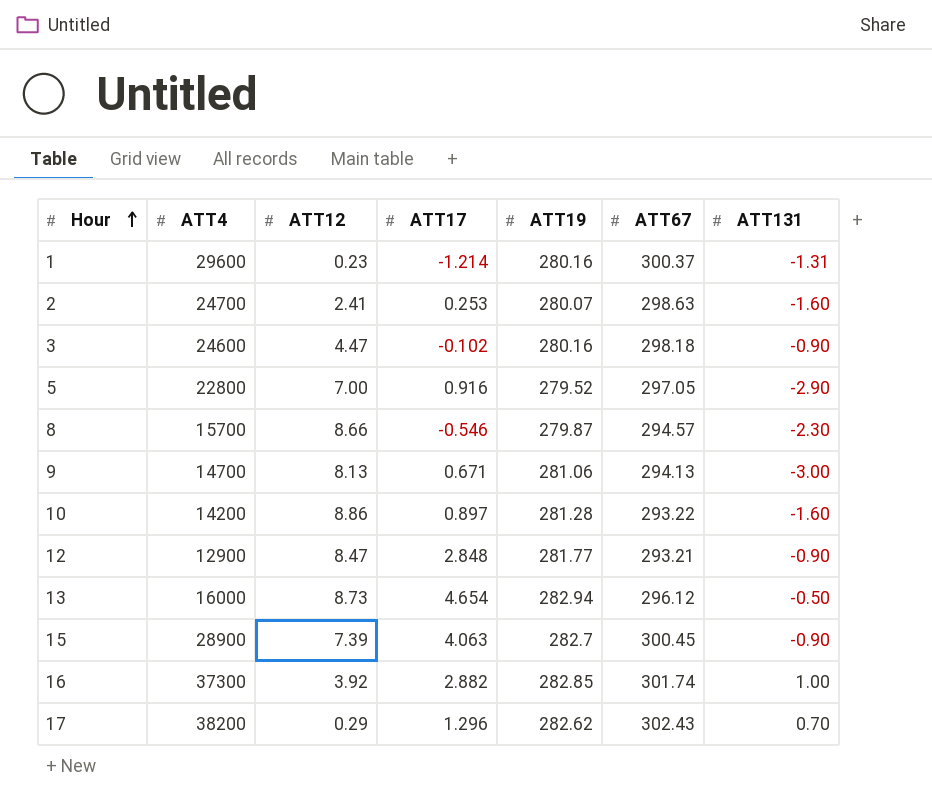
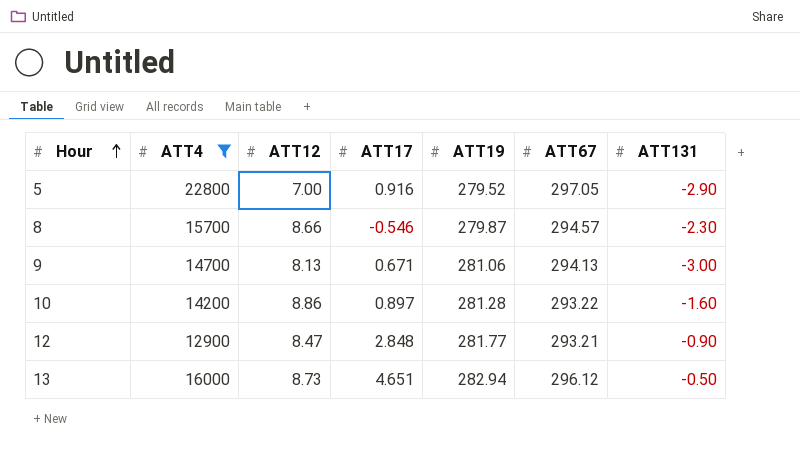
filter: none -> ATT4 <= 22800
13 | ATT17: 4.654 -> 4.651

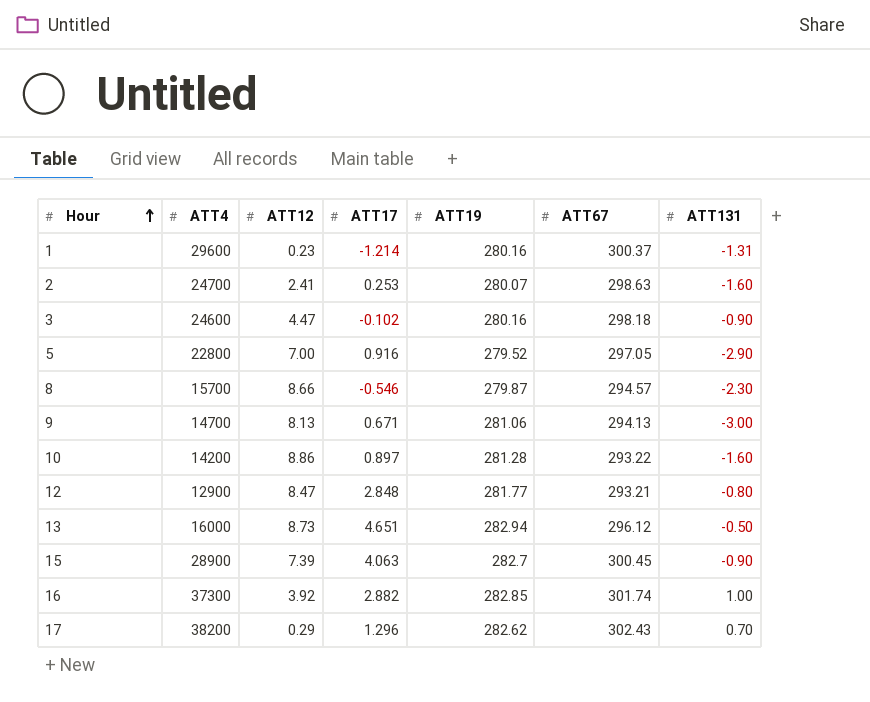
filter: ATT4 <= 22800 -> none
12 | ATT131: -0.90 -> -0.80

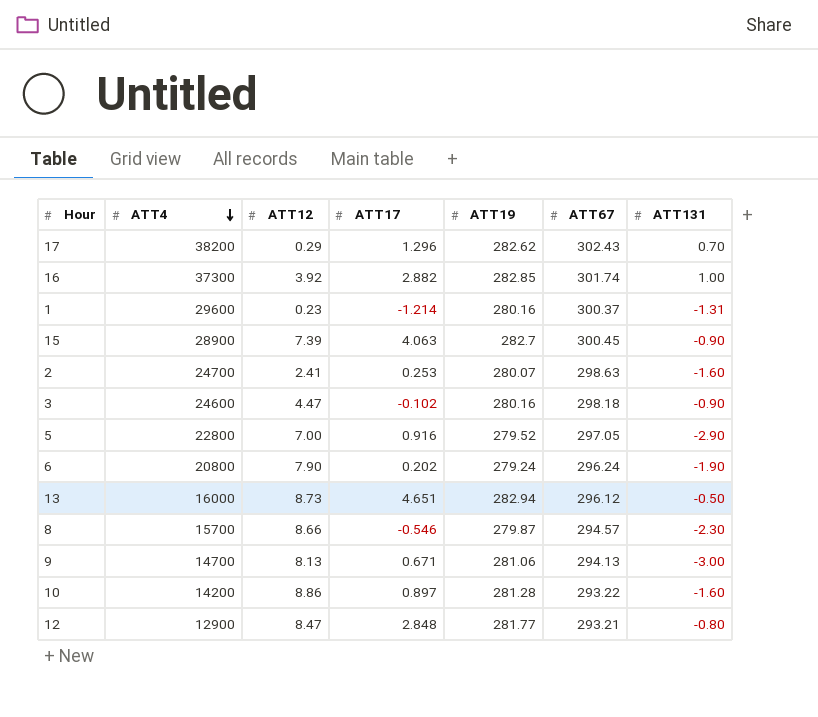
row order: Hour ascending -> ATT4 descending
row 6: none -> 20800 | 7.90 | 0.202 | 279.24 | 296.24 | -1.90

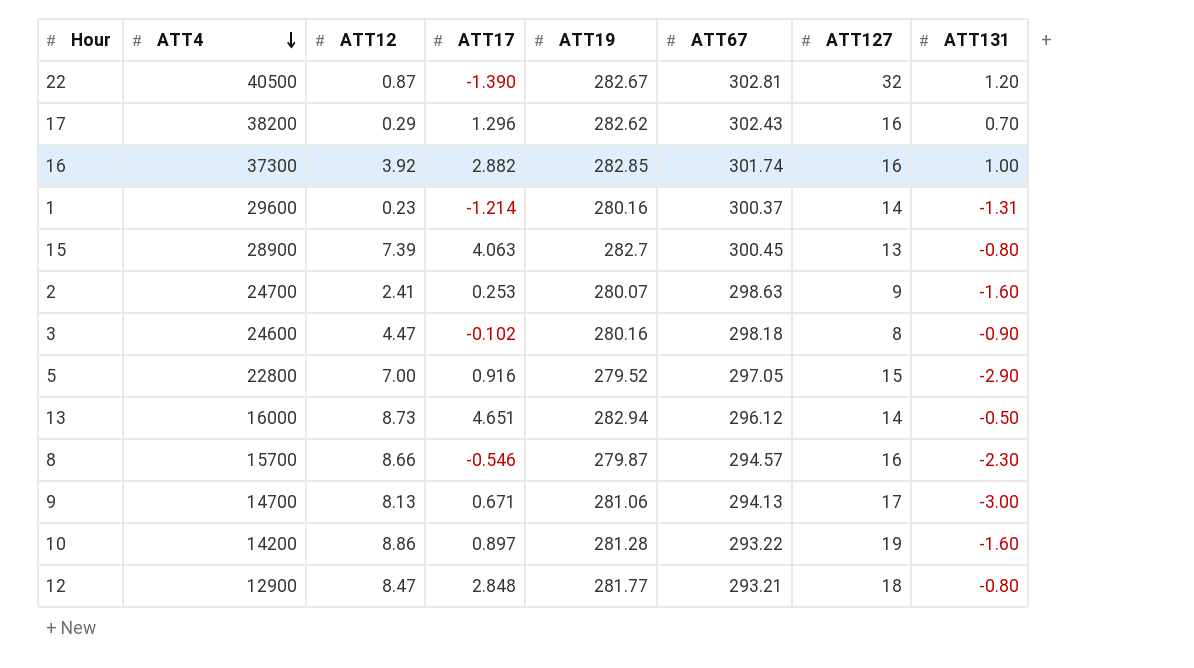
column ATT127 | position: none -> 7
row 6: 20800 | 7.90 | 0.202 | 279.24 | 296.24 | -1.90 -> none
row 22: none -> 40500 | 0.87 | -1.390 | 282.67 | 302.81 | 32 | 1.20
15 | ATT131: -0.90 -> -0.80

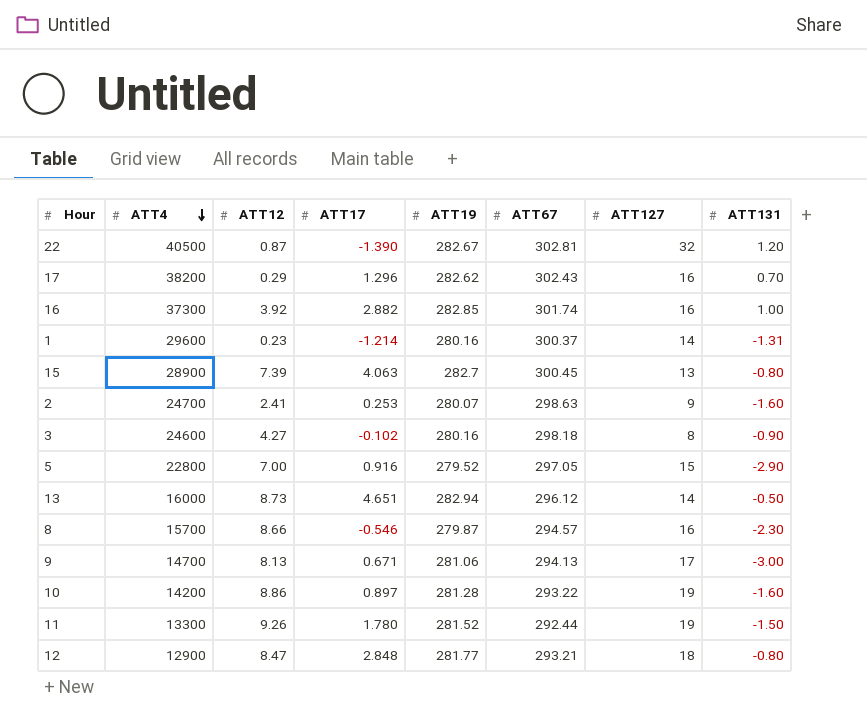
3 | ATT12: 4.47 -> 4.27
row 11: none -> 13300 | 9.26 | 1.780 | 281.52 | 292.44 | 19 | -1.50

